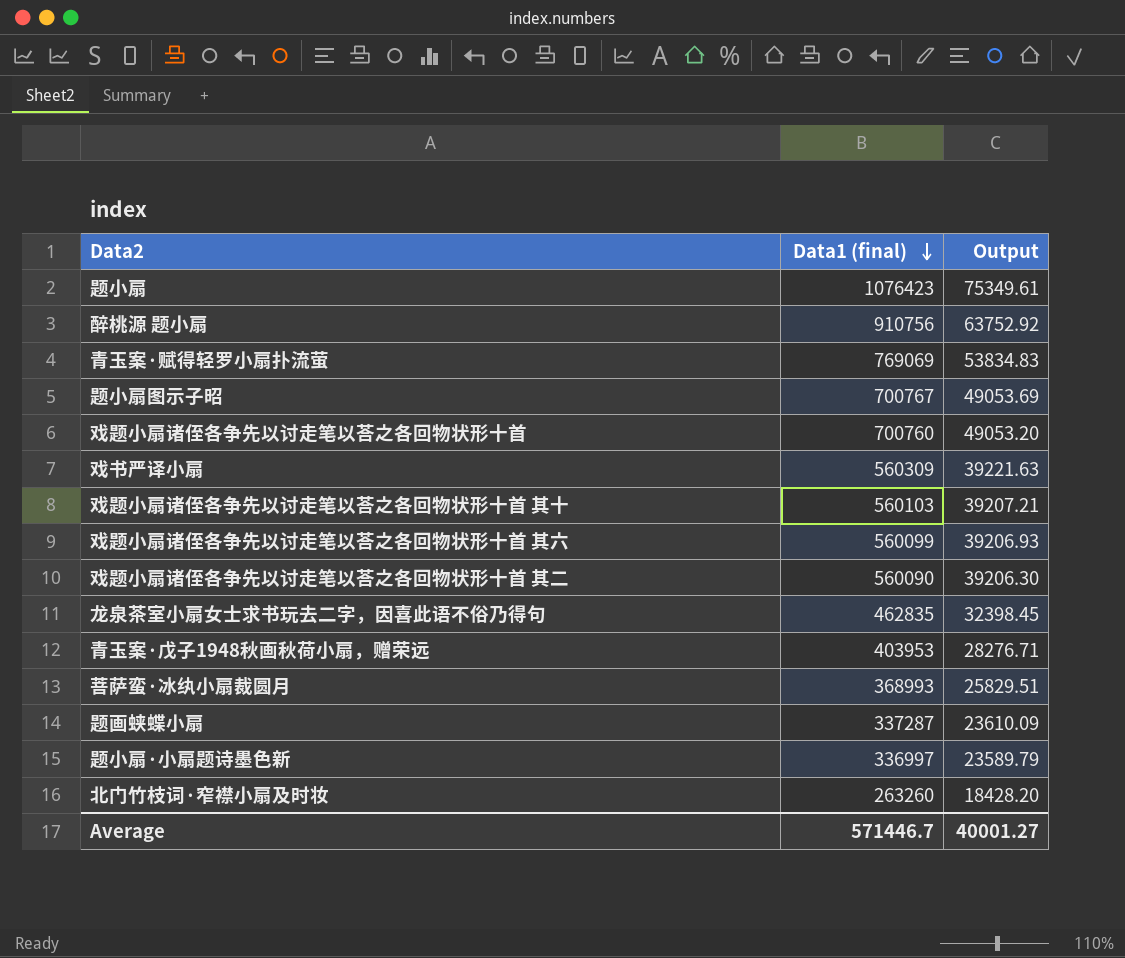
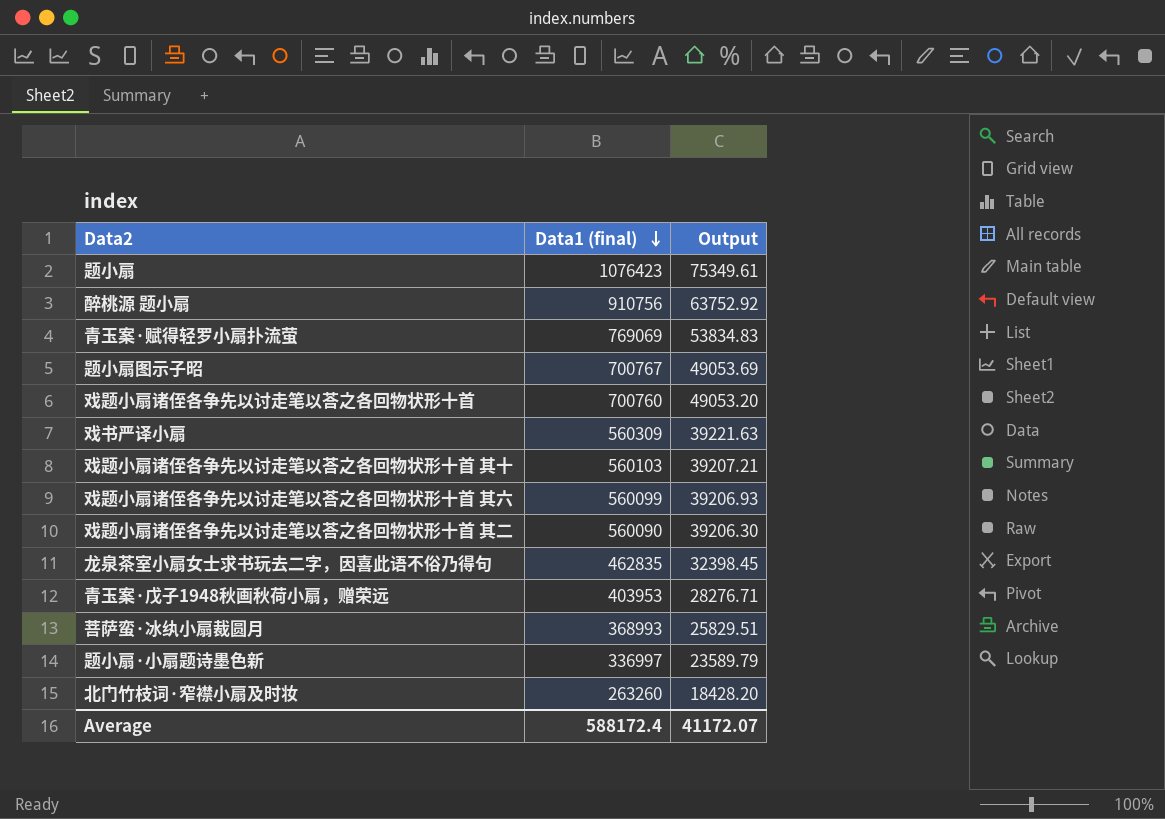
row 题画蛱蝶小扇: 337287 | 23610.09 -> none
Average | Data1 (final): 571446.7 -> 588172.4
Average | Output: 40001.27 -> 41172.07

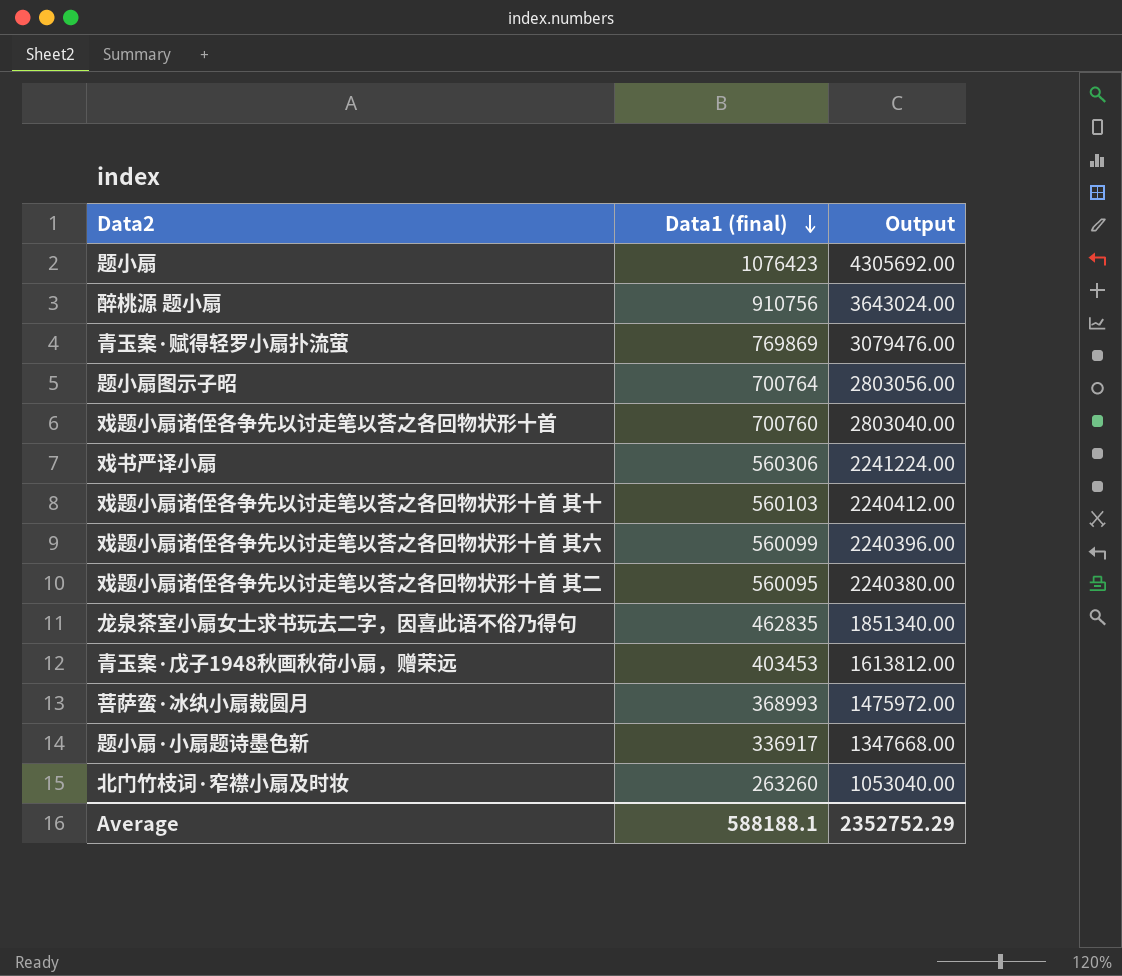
column Output | formula: [Data1 (final)] * 0.07 -> [Data1 (final)] * 4
青玉案·赋得轻罗小扇扑流萤 | Data1 (final): 769069 -> 769869
题小扇图示子昭 | Data1 (final): 700767 -> 700764
戏书严译小扇 | Data1 (final): 560309 -> 560306
戏题小扇诸侄各争先以讨走笔以荅之各回物状形十首 其二 | Data1 (final): 560090 -> 560095
青玉案·戊子1948秋画秋荷小扇，赠荣远 | Data1 (final): 403953 -> 403453
题小扇·小扇题诗墨色新 | Data1 (final): 336997 -> 336917
Average | Data1 (final): 588172.4 -> 588188.1
Average | Output: 41172.07 -> 2352752.29

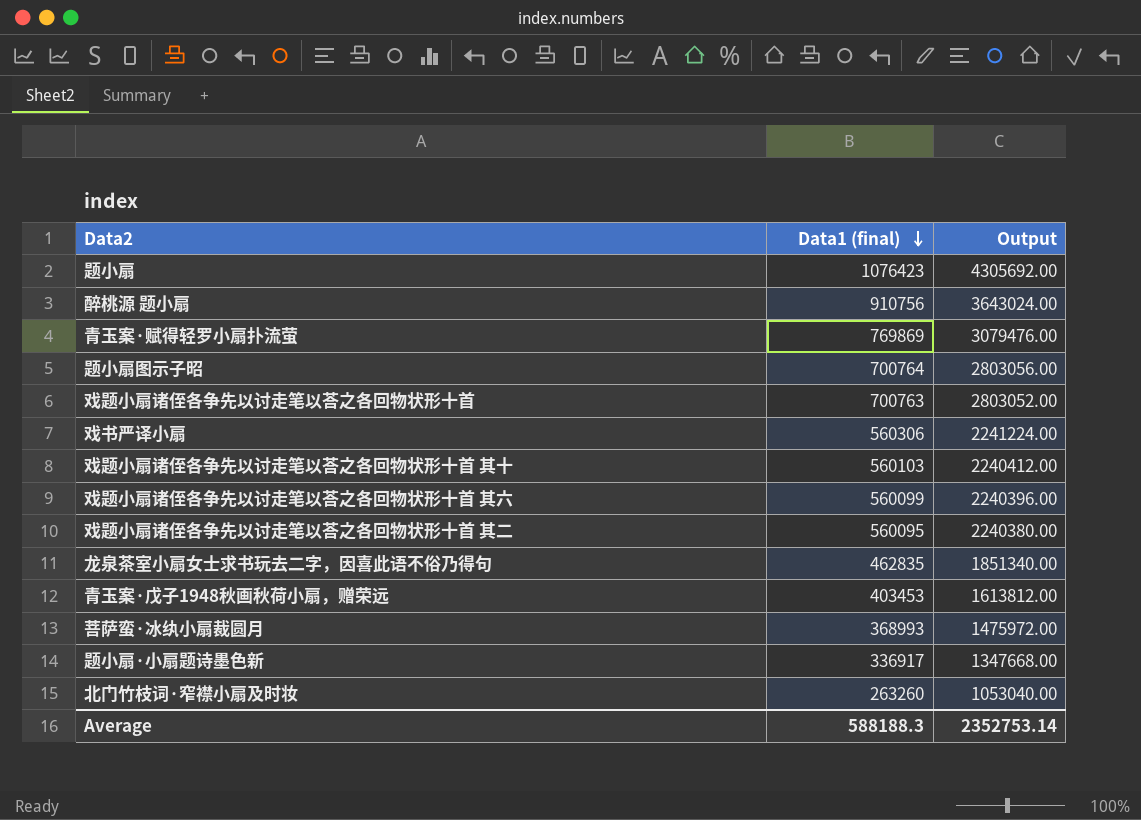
戏题小扇诸侄各争先以讨走笔以荅之各回物状形十首 | Data1 (final): 700760 -> 700763
戏题小扇诸侄各争先以讨走笔以荅之各回物状形十首 | Output: 2803040.00 -> 2803052.00
Average | Data1 (final): 588188.1 -> 588188.3
Average | Output: 2352752.29 -> 2352753.14

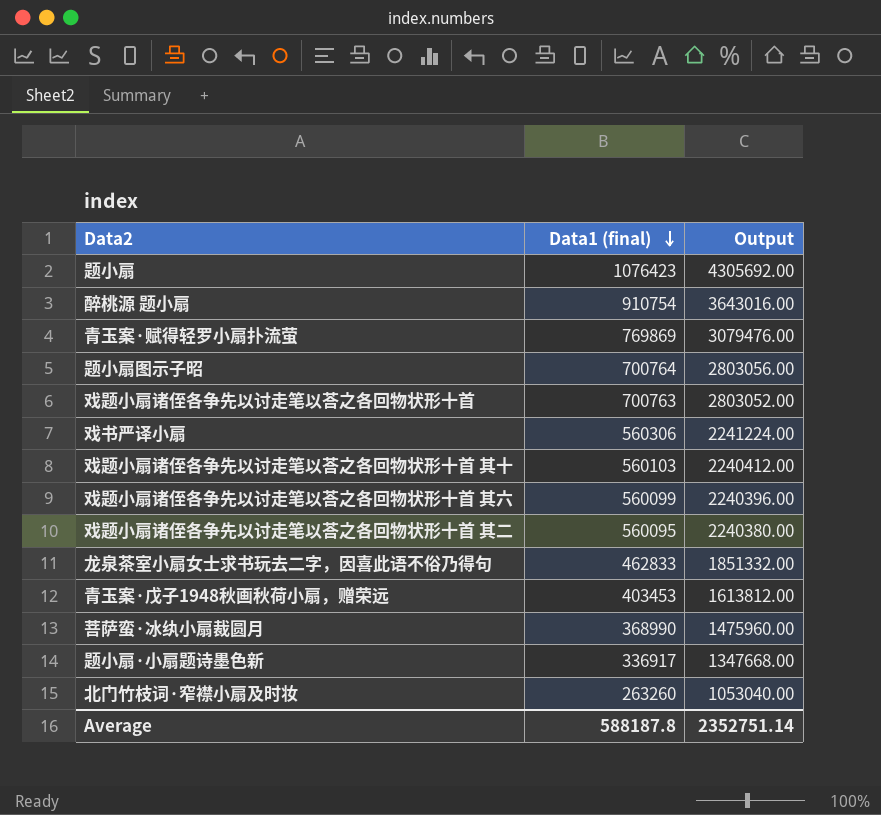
醉桃源 题小扇 | Data1 (final): 910756 -> 910754
醉桃源 题小扇 | Output: 3643024.00 -> 3643016.00
龙泉茶室小扇女士求书玩去二字，因喜此语不俗乃得句 | Data1 (final): 462835 -> 462833
龙泉茶室小扇女士求书玩去二字，因喜此语不俗乃得句 | Output: 1851340.00 -> 1851332.00
菩萨蛮·冰纨小扇裁圆月 | Data1 (final): 368993 -> 368990
菩萨蛮·冰纨小扇裁圆月 | Output: 1475972.00 -> 1475960.00
Average | Data1 (final): 588188.3 -> 588187.8
Average | Output: 2352753.14 -> 2352751.14

